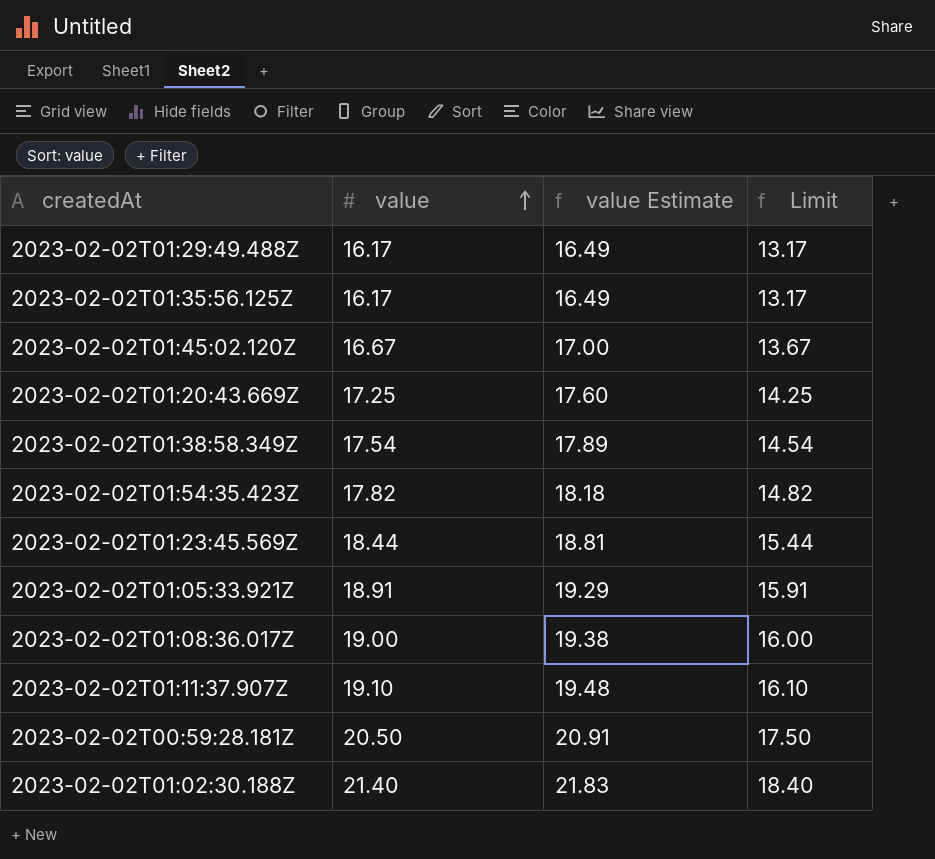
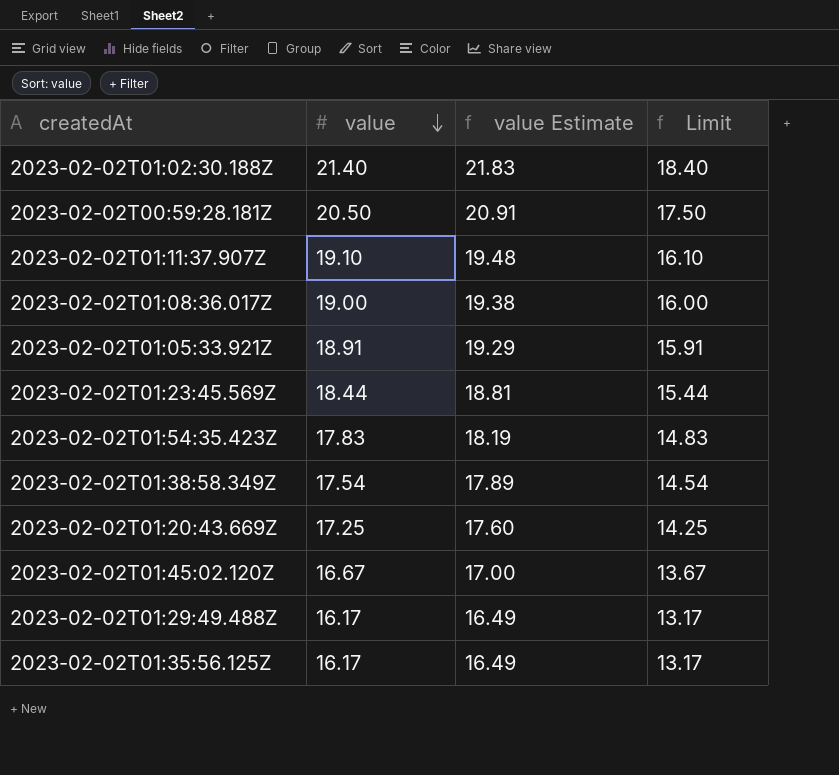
row order: value ascending -> value descending
2023-02-02T01:54:35.423Z | value: 17.82 -> 17.83
2023-02-02T01:54:35.423Z | value Estimate: 18.18 -> 18.19
2023-02-02T01:54:35.423Z | Limit: 14.82 -> 14.83

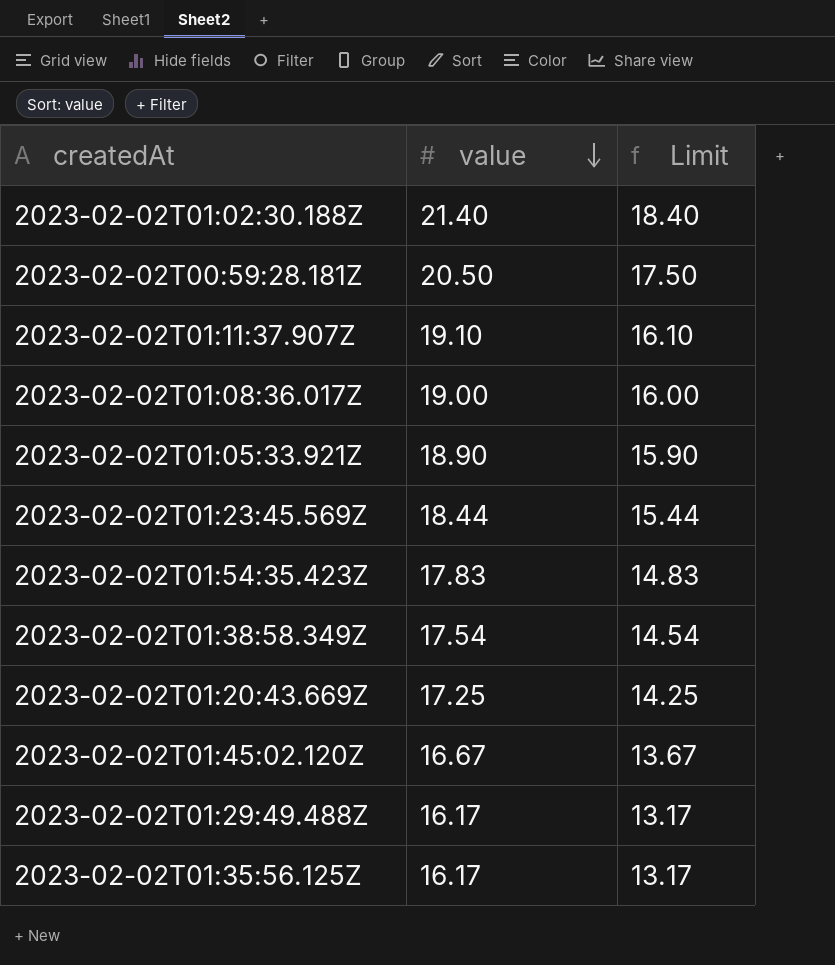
column value Estimate | formula: [value] * 1.02 -> none
2023-02-02T01:05:33.921Z | value: 18.91 -> 18.90
2023-02-02T01:05:33.921Z | Limit: 15.91 -> 15.90

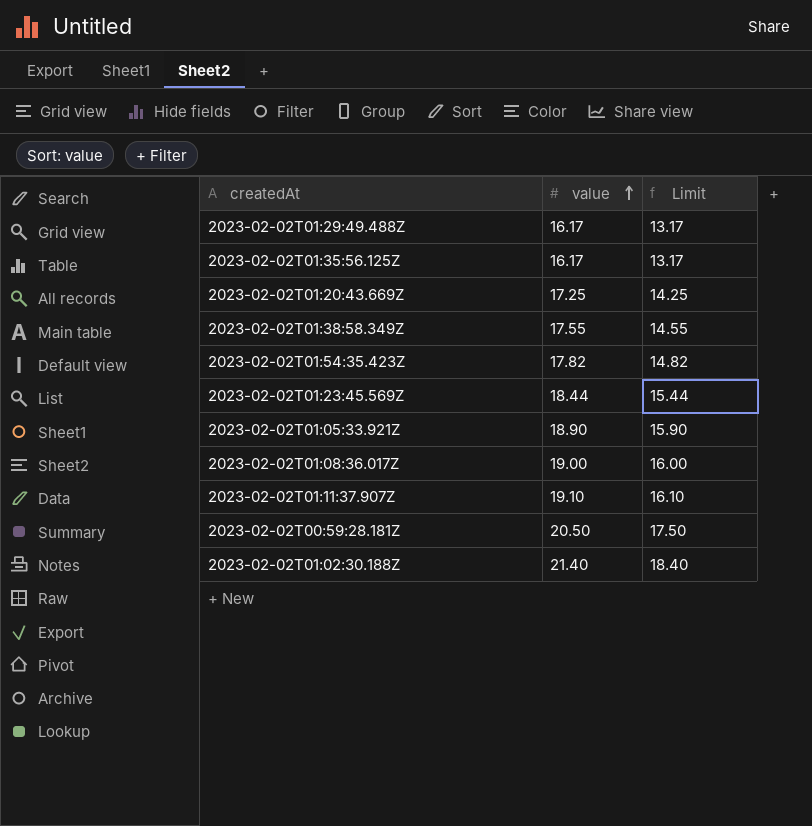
row order: value descending -> value ascending
row 2023-02-02T01:45:02.120Z: 16.67 | 13.67 -> none
2023-02-02T01:38:58.349Z | value: 17.54 -> 17.55
2023-02-02T01:38:58.349Z | Limit: 14.54 -> 14.55
2023-02-02T01:54:35.423Z | value: 17.83 -> 17.82
2023-02-02T01:54:35.423Z | Limit: 14.83 -> 14.82

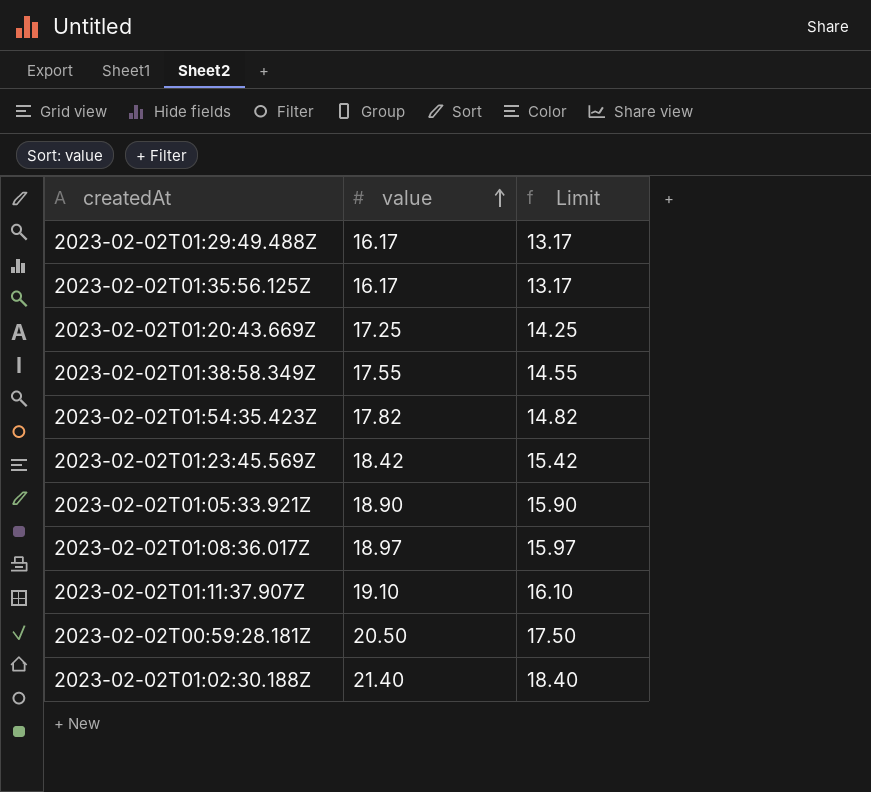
2023-02-02T01:23:45.569Z | value: 18.44 -> 18.42
2023-02-02T01:23:45.569Z | Limit: 15.44 -> 15.42
2023-02-02T01:08:36.017Z | value: 19.00 -> 18.97
2023-02-02T01:08:36.017Z | Limit: 16.00 -> 15.97

